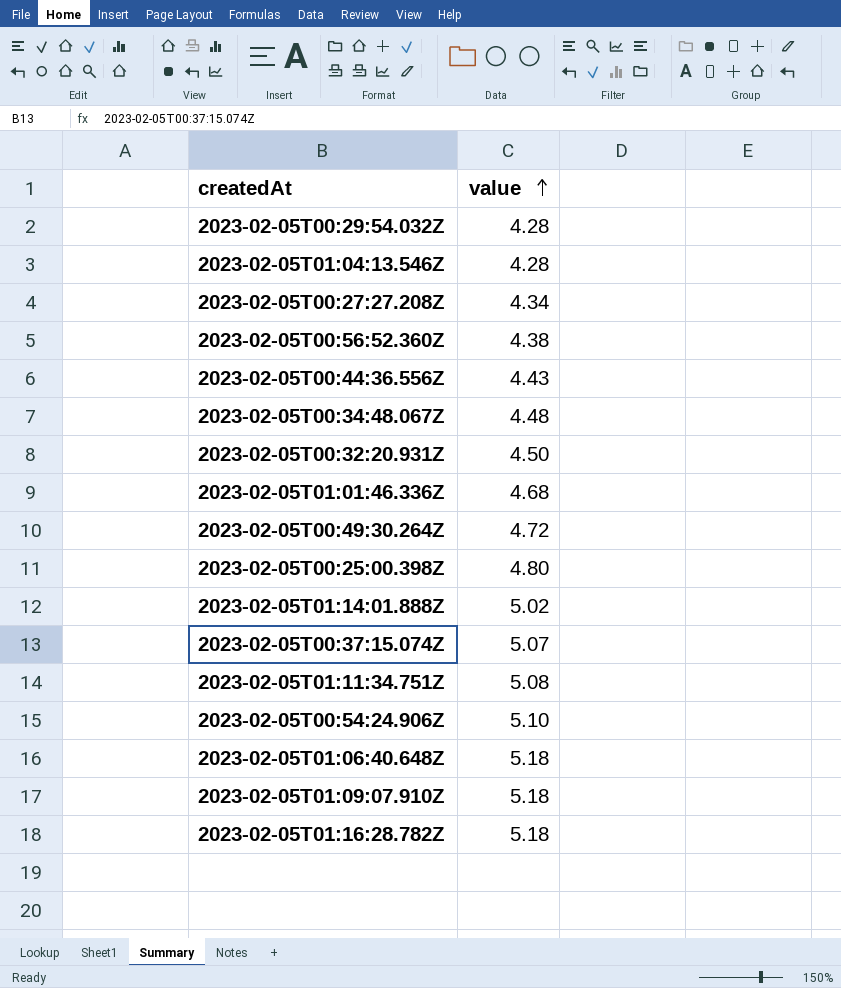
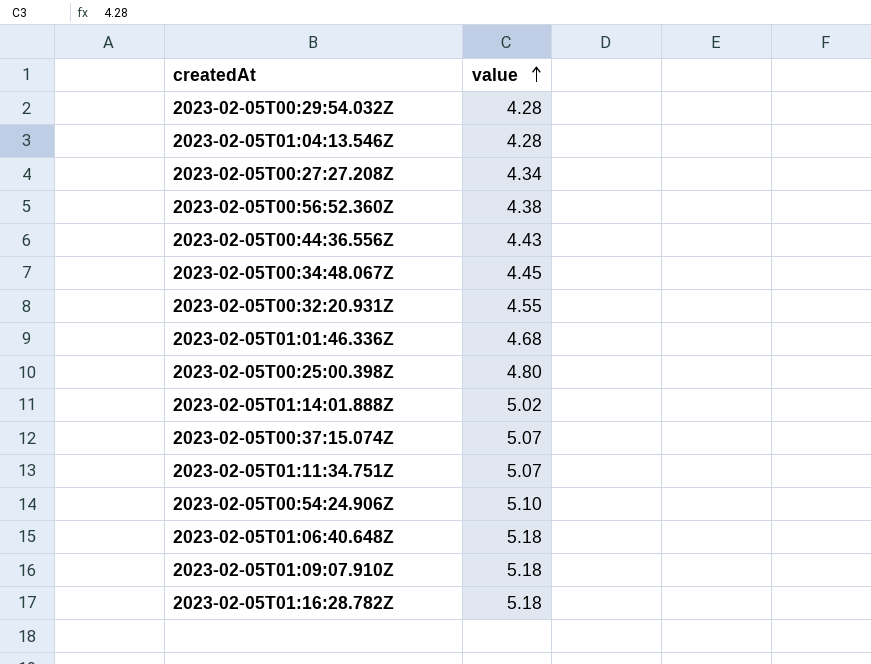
row 2023-02-05T00:49:30.264Z: 4.72 -> none
2023-02-05T00:34:48.067Z | value: 4.48 -> 4.45
2023-02-05T00:32:20.931Z | value: 4.50 -> 4.55
2023-02-05T01:11:34.751Z | value: 5.08 -> 5.07

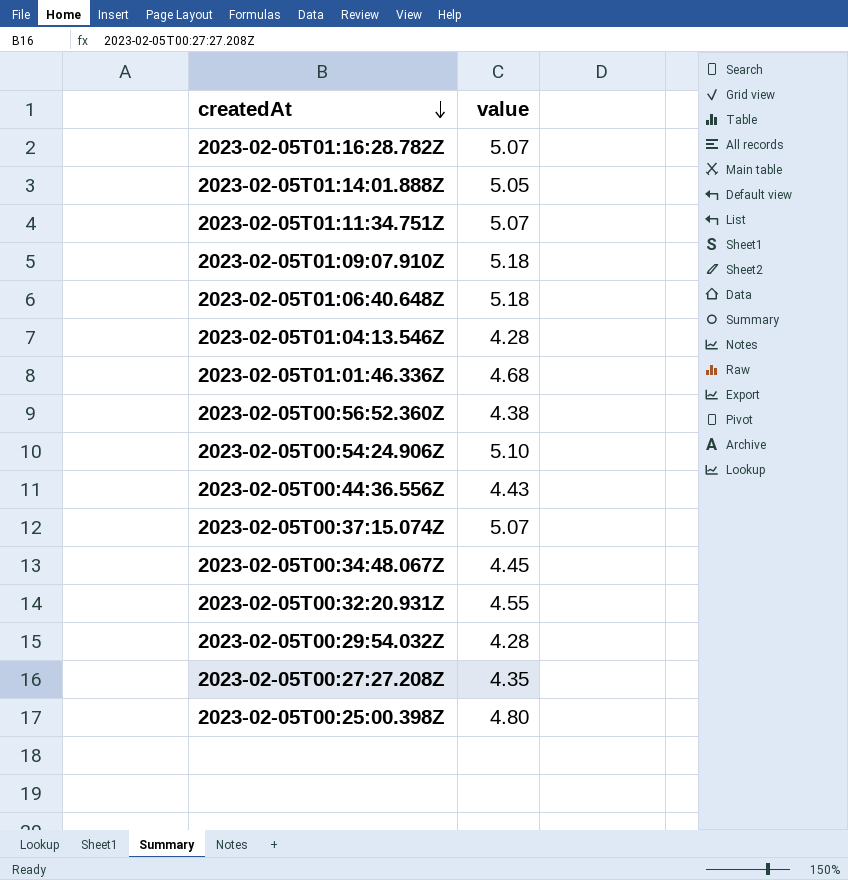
row order: value ascending -> createdAt descending
2023-02-05T01:16:28.782Z | value: 5.18 -> 5.07
2023-02-05T01:14:01.888Z | value: 5.02 -> 5.05
2023-02-05T00:27:27.208Z | value: 4.34 -> 4.35

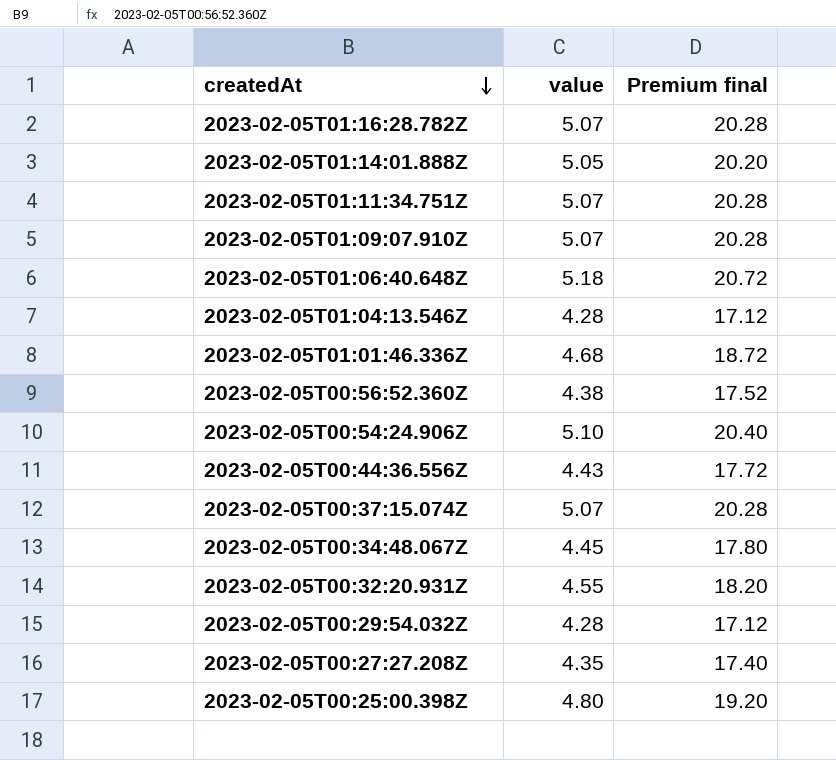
column Premium final | formula: none -> [value] * 4
2023-02-05T01:09:07.910Z | value: 5.18 -> 5.07

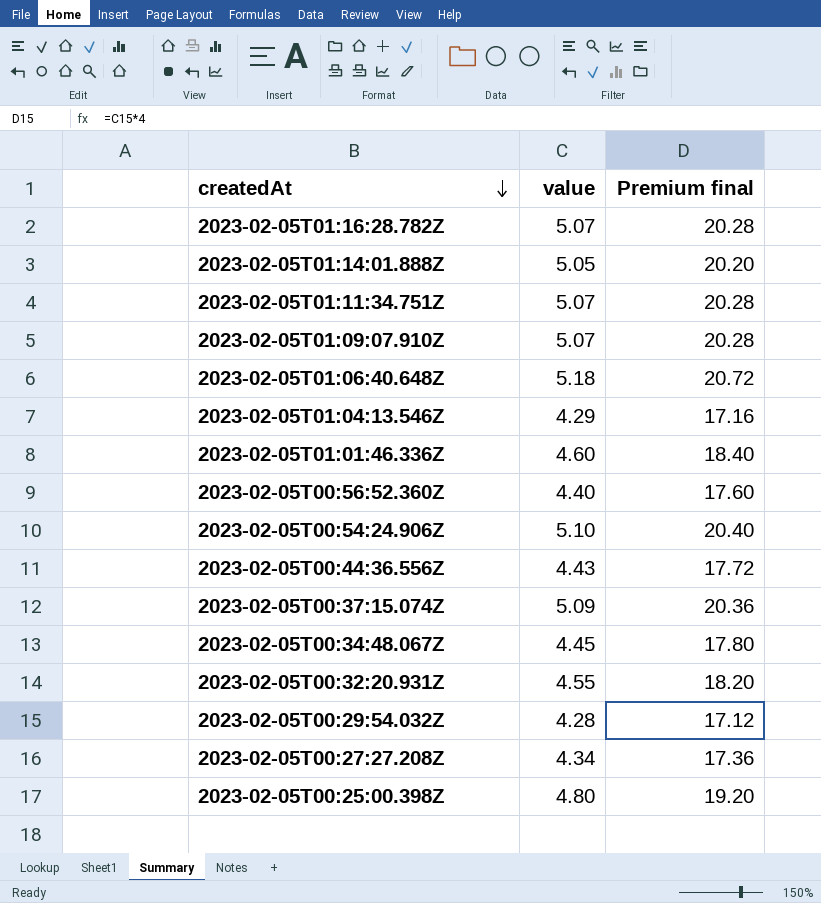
2023-02-05T01:04:13.546Z | value: 4.28 -> 4.29
2023-02-05T01:04:13.546Z | Premium final: 17.12 -> 17.16
2023-02-05T01:01:46.336Z | value: 4.68 -> 4.60
2023-02-05T01:01:46.336Z | Premium final: 18.72 -> 18.40
2023-02-05T00:56:52.360Z | value: 4.38 -> 4.40
2023-02-05T00:56:52.360Z | Premium final: 17.52 -> 17.60
2023-02-05T00:37:15.074Z | value: 5.07 -> 5.09
2023-02-05T00:37:15.074Z | Premium final: 20.28 -> 20.36
2023-02-05T00:27:27.208Z | value: 4.35 -> 4.34
2023-02-05T00:27:27.208Z | Premium final: 17.40 -> 17.36

